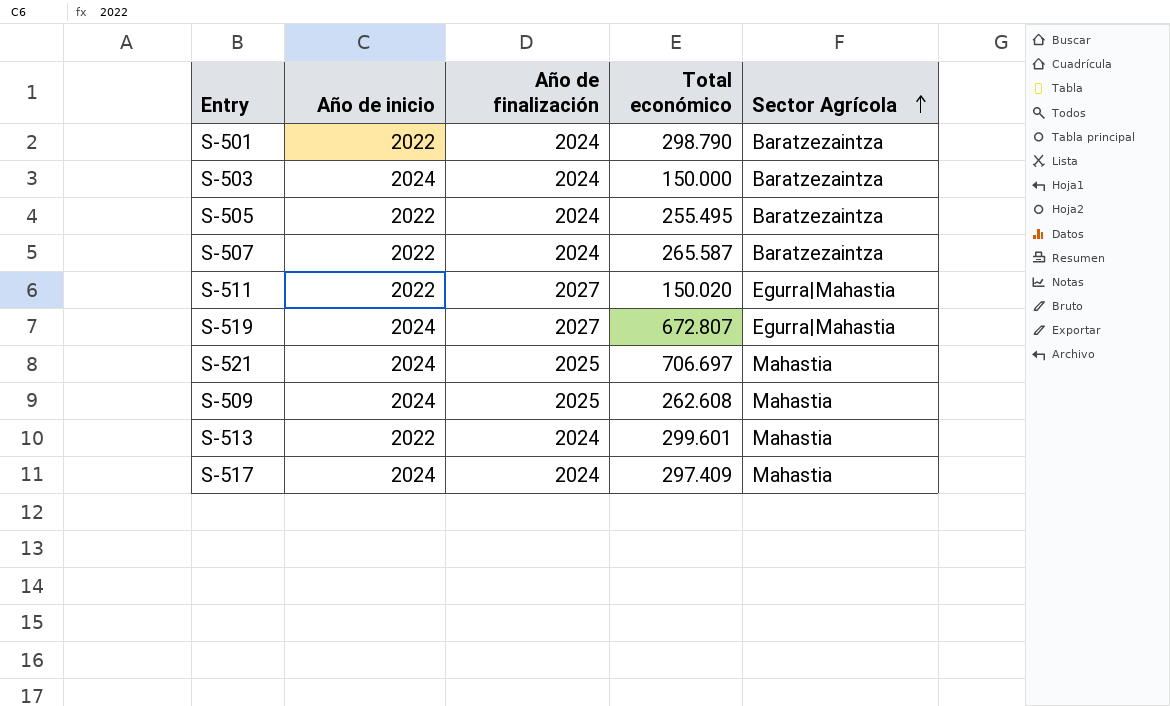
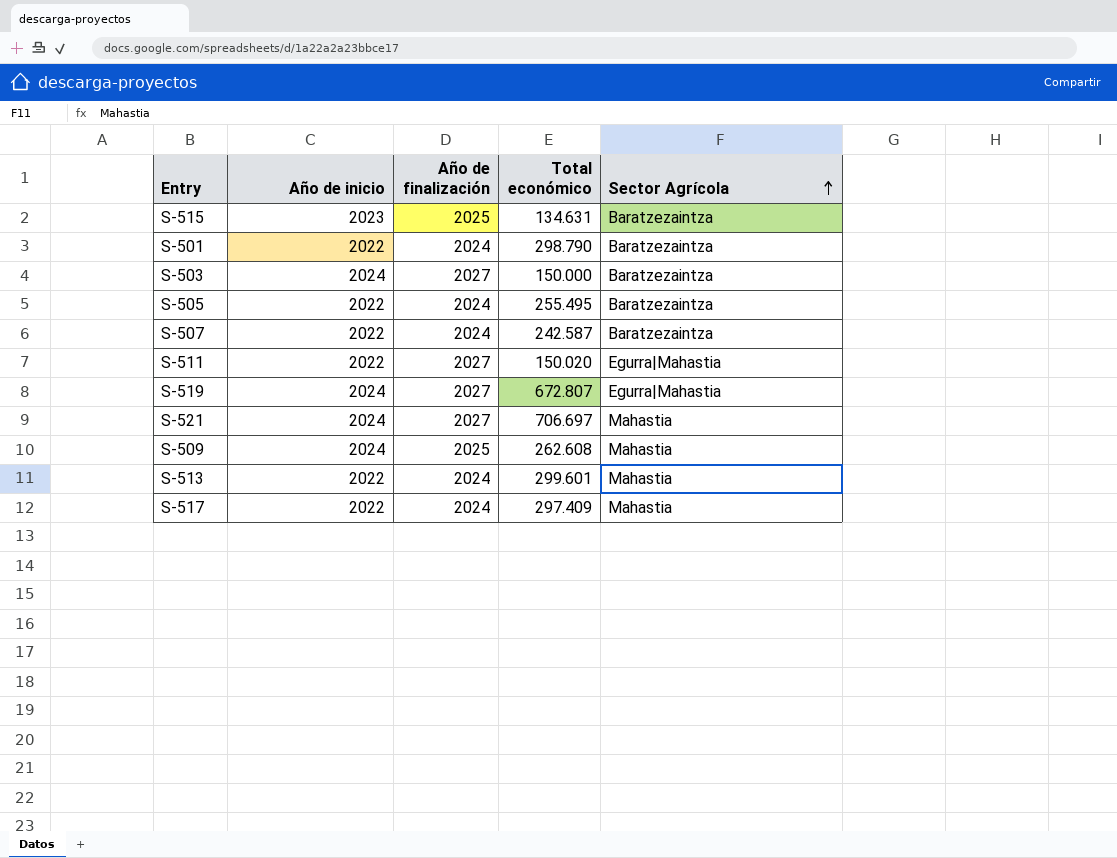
row S-515: none -> 2023 | 2025 | 134.631 | Baratzezaintza
S-503 | Año de finalización: 2024 -> 2027
S-507 | Total económico: 265.587 -> 242.587
S-521 | Año de finalización: 2025 -> 2027
S-517 | Año de inicio: 2024 -> 2022

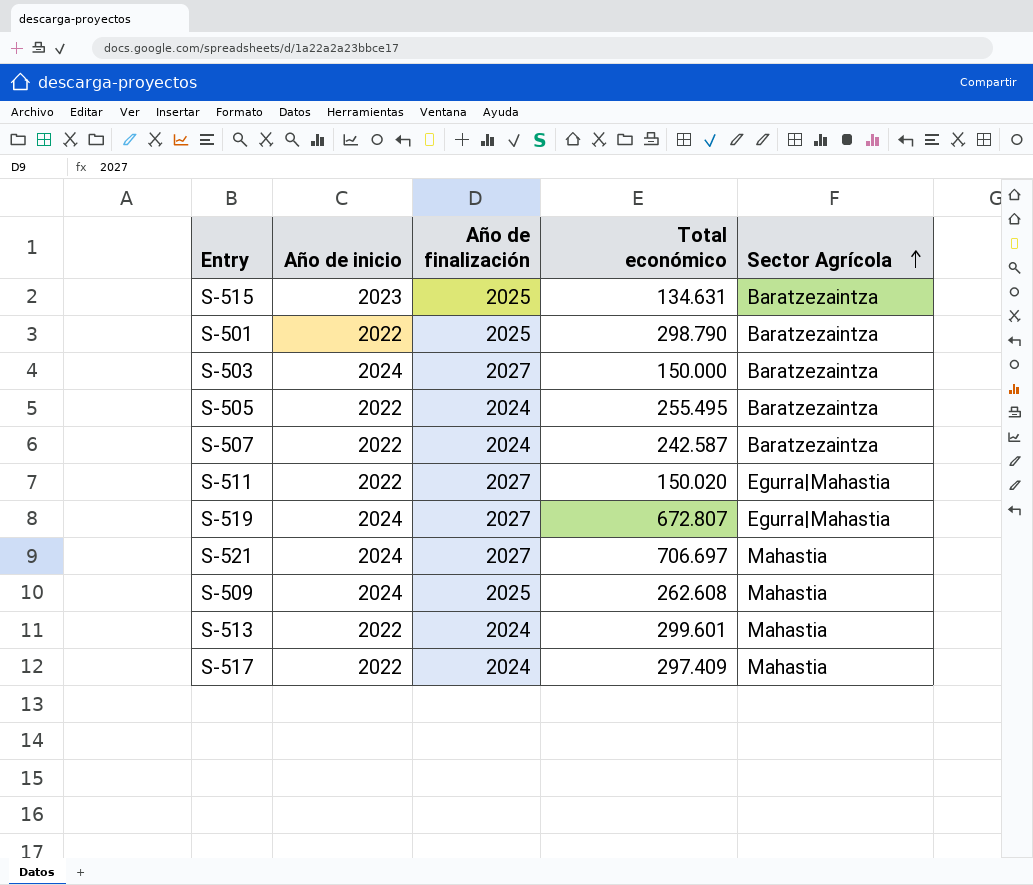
S-501 | Año de finalización: 2024 -> 2025

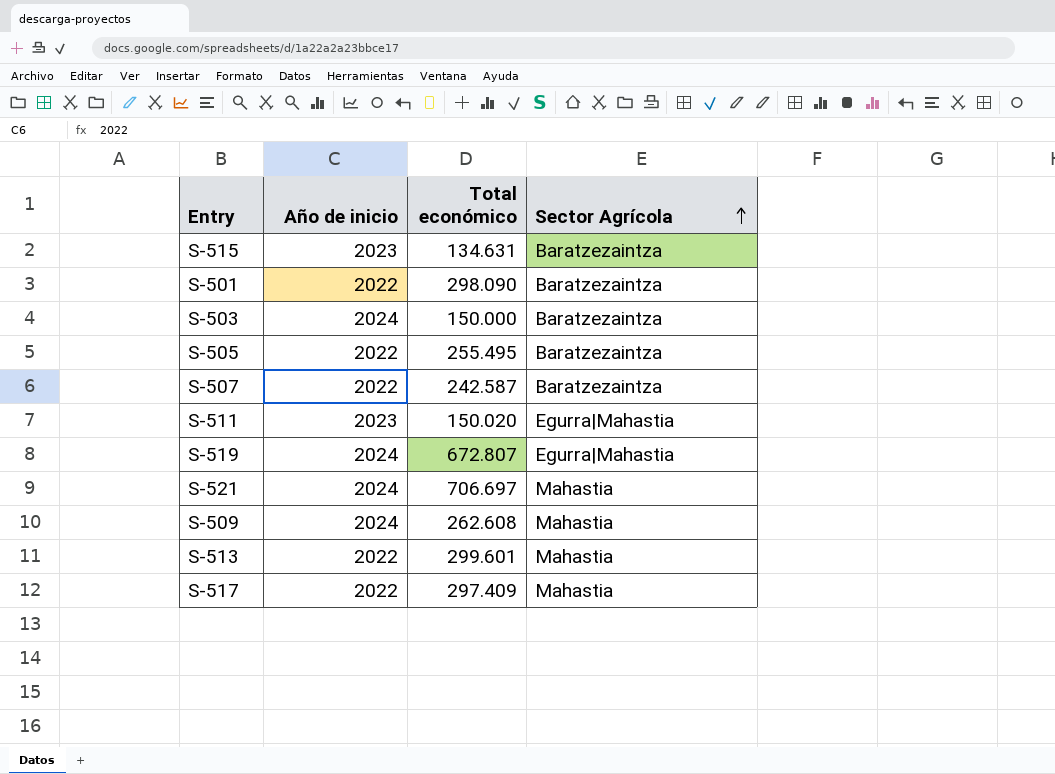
column Año de finalización | position: 3 -> none
S-501 | Total económico: 298.790 -> 298.090
S-511 | Año de inicio: 2022 -> 2023

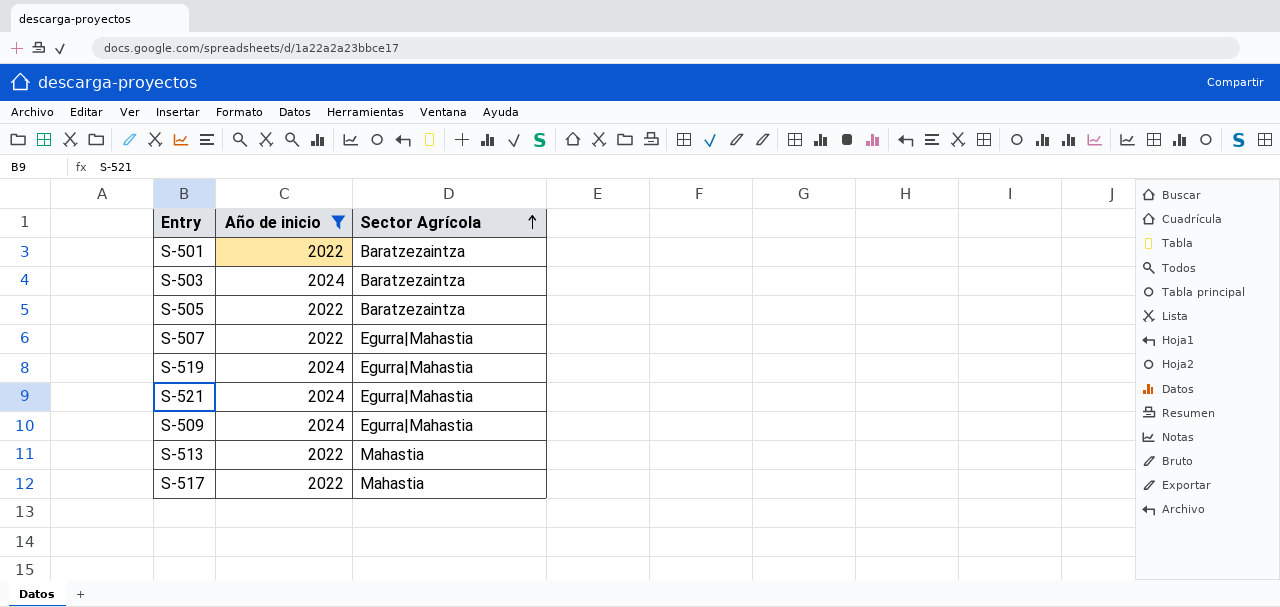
filter: none -> Año de inicio != 2023
column Total económico | position: 3 -> none
S-507 | Sector Agrícola: Baratzezaintza -> Egurra|Mahastia
S-521 | Sector Agrícola: Mahastia -> Egurra|Mahastia
S-509 | Sector Agrícola: Mahastia -> Egurra|Mahastia

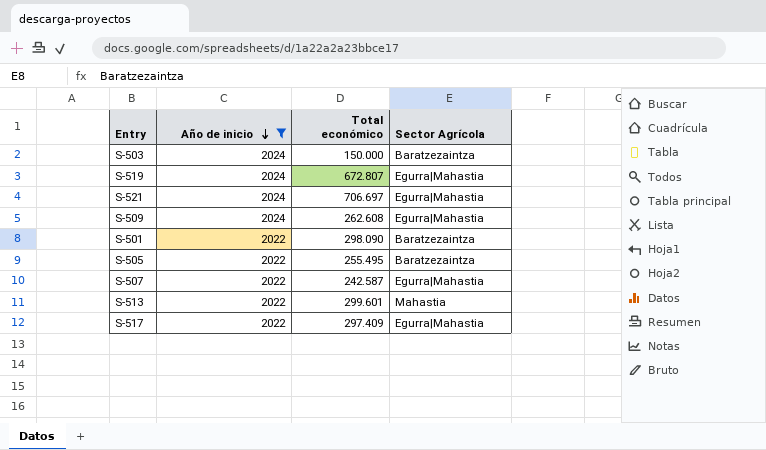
row order: Sector Agrícola ascending -> Año de inicio descending
column Total económico | position: none -> 3
S-517 | Sector Agrícola: Mahastia -> Egurra|Mahastia

